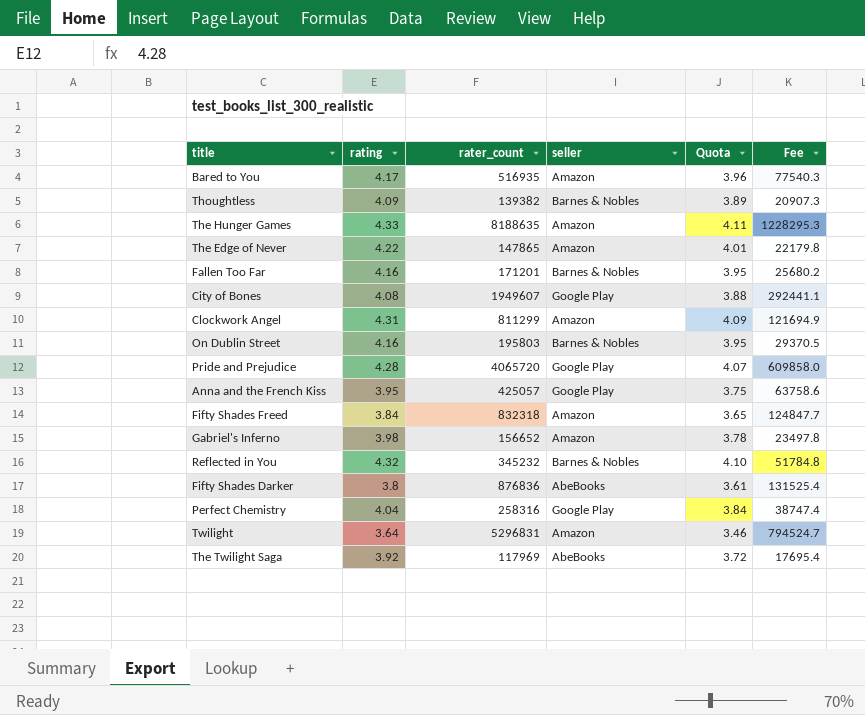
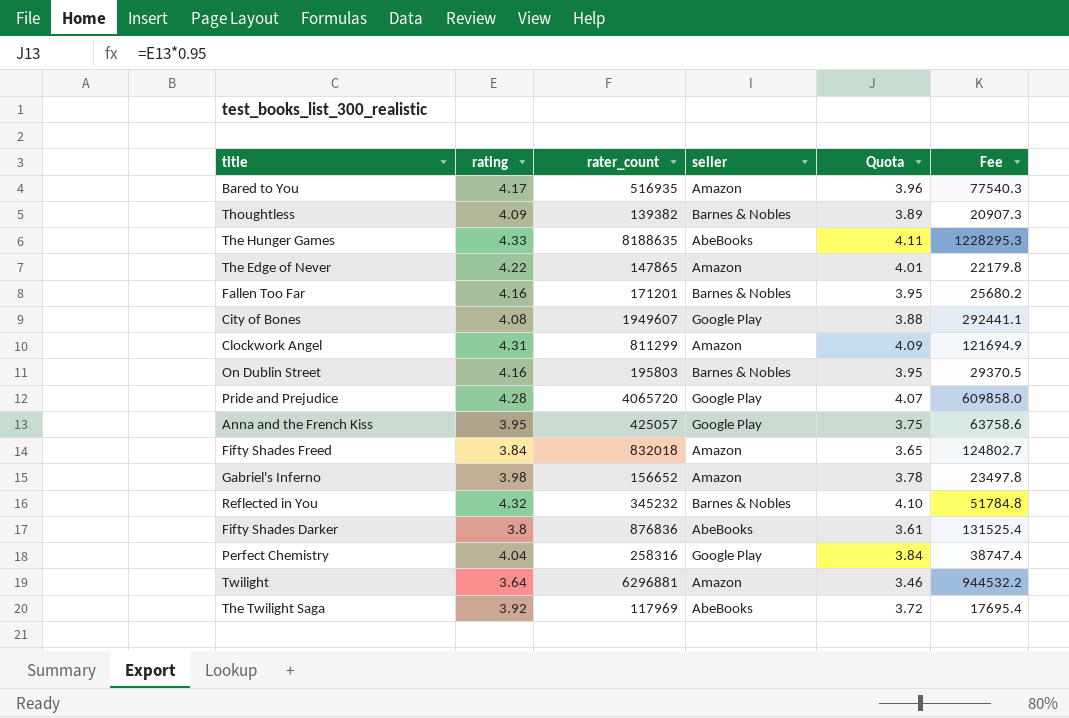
The Hunger Games | seller: Amazon -> AbeBooks
Fifty Shades Freed | rater_count: 832318 -> 832018
Fifty Shades Freed | Fee: 124847.7 -> 124802.7
Twilight | rater_count: 5296831 -> 6296881
Twilight | Fee: 794524.7 -> 944532.2

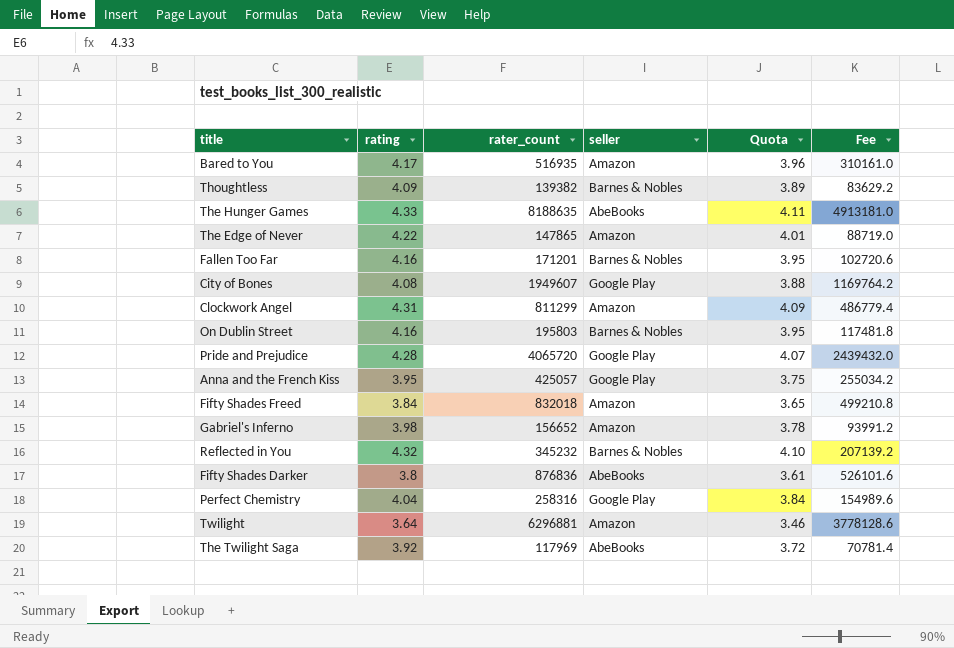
column Fee | formula: [rater_count] * 0.15 -> [rater_count] * 0.6

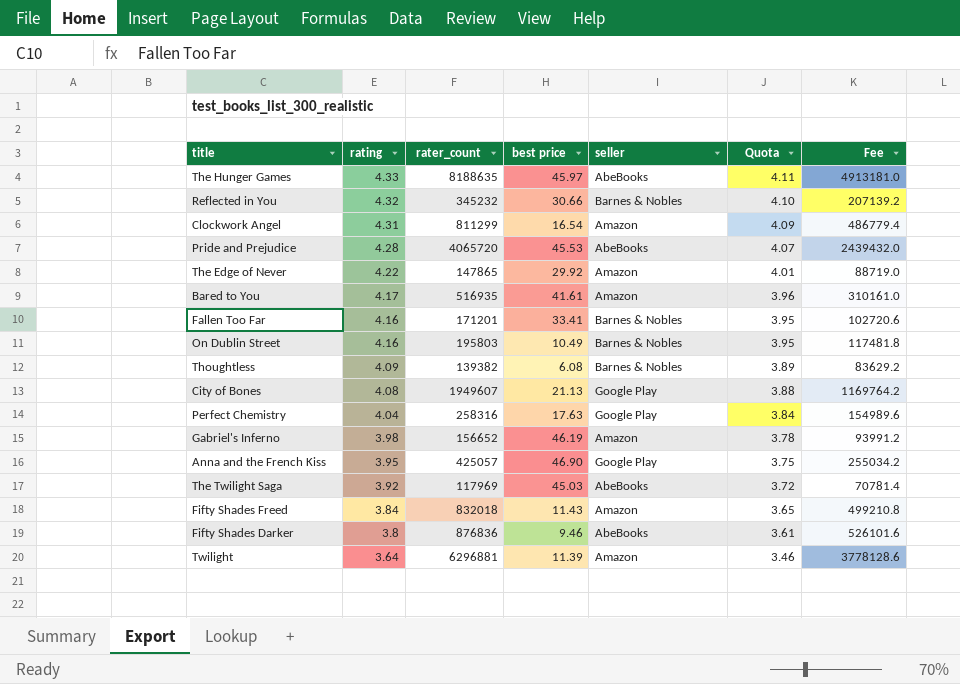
row order: none -> rating descending
column best price | position: none -> 4
Pride and Prejudice | seller: Google Play -> AbeBooks

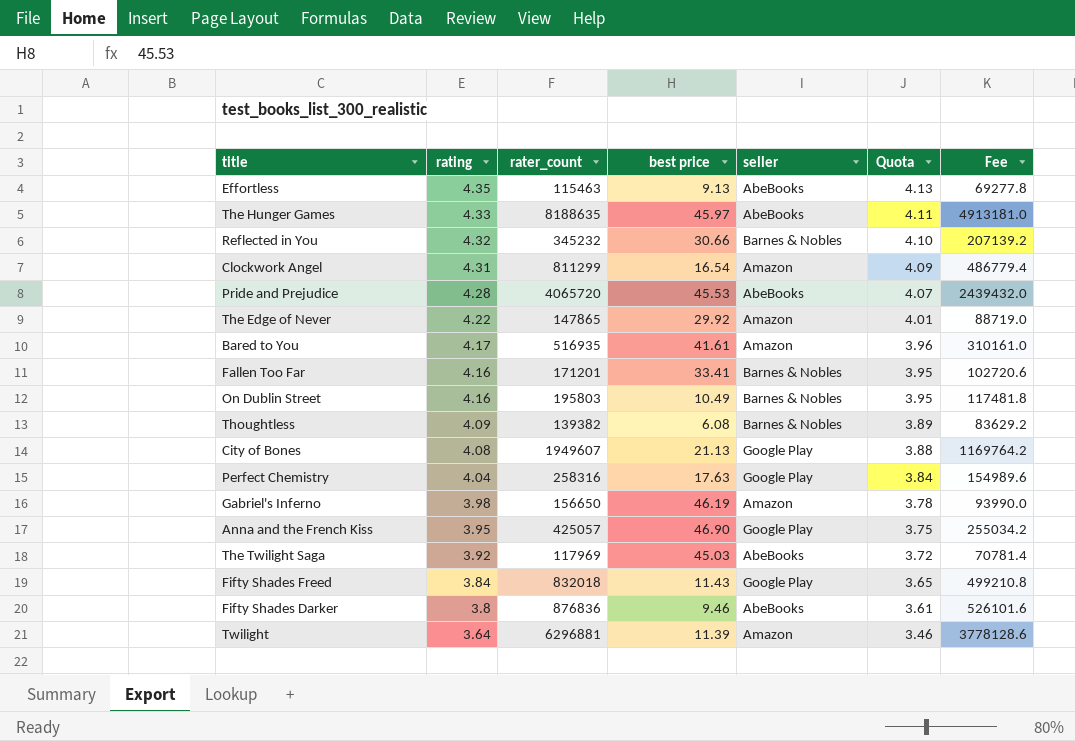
row Effortless: none -> 4.35 | 115463 | 9.13 | AbeBooks | 4.13 | 69277.8
Gabriel's Inferno | rater_count: 156652 -> 156650
Gabriel's Inferno | Fee: 93991.2 -> 93990.0
Fifty Shades Freed | seller: Amazon -> Google Play

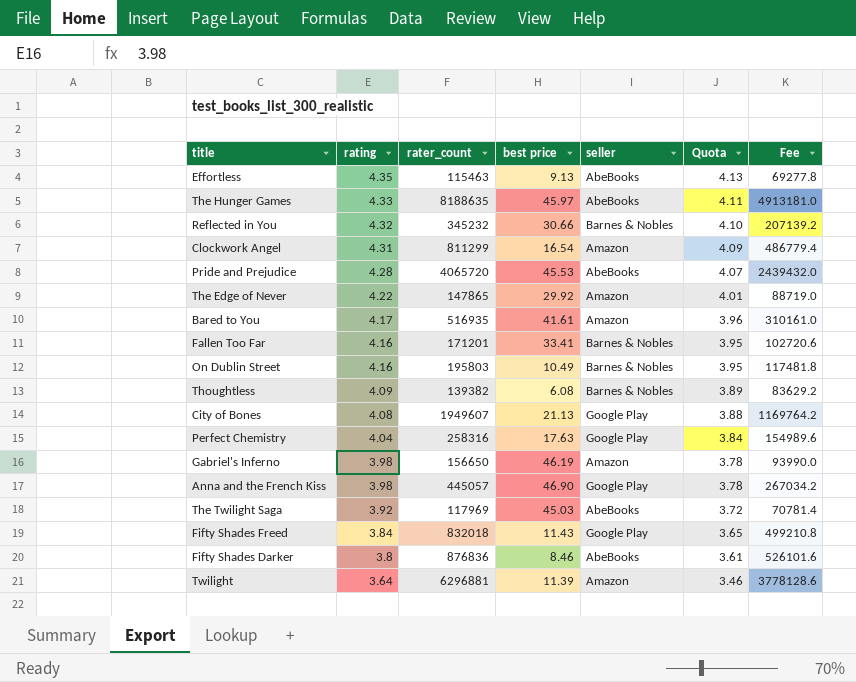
Anna and the French Kiss | rating: 3.95 -> 3.98
Anna and the French Kiss | rater_count: 425057 -> 445057
Anna and the French Kiss | Quota: 3.75 -> 3.78
Anna and the French Kiss | Fee: 255034.2 -> 267034.2
Fifty Shades Darker | best price: 9.46 -> 8.46

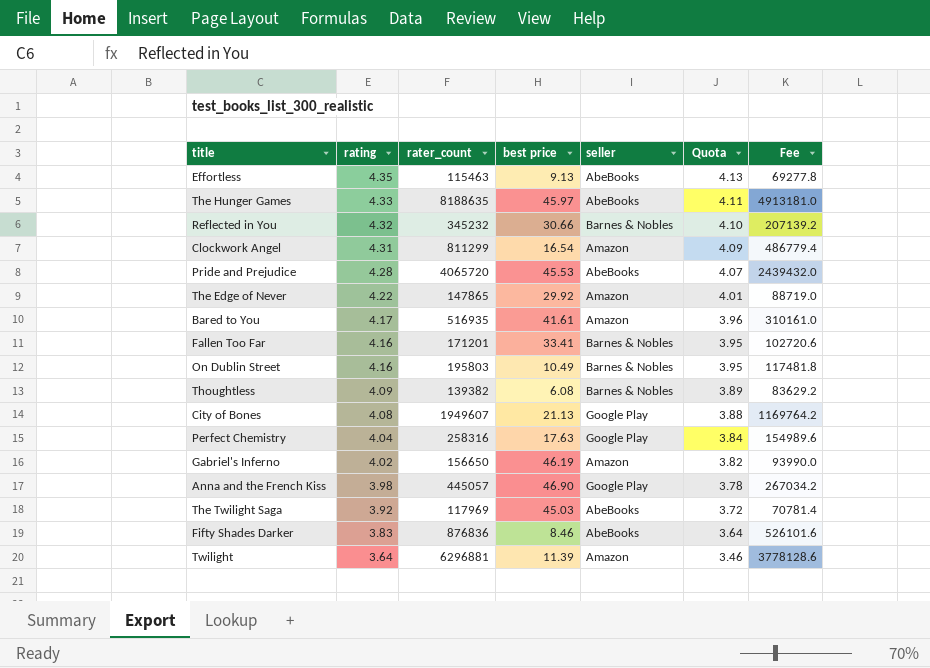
row Fifty Shades Freed: 3.84 | 832018 | 11.43 | Google Play | 3.65 | 499210.8 -> none
Gabriel's Inferno | rating: 3.98 -> 4.02
Gabriel's Inferno | Quota: 3.78 -> 3.82
Fifty Shades Darker | rating: 3.8 -> 3.83
Fifty Shades Darker | Quota: 3.61 -> 3.64

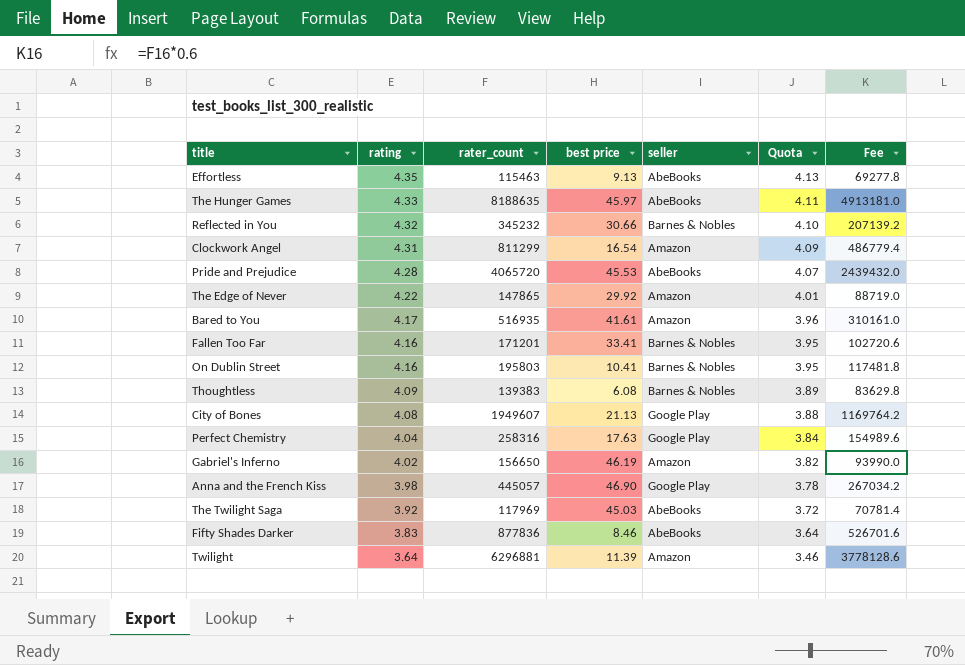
On Dublin Street | best price: 10.49 -> 10.41
Thoughtless | rater_count: 139382 -> 139383
Thoughtless | Fee: 83629.2 -> 83629.8
Fifty Shades Darker | rater_count: 876836 -> 877836
Fifty Shades Darker | Fee: 526101.6 -> 526701.6

